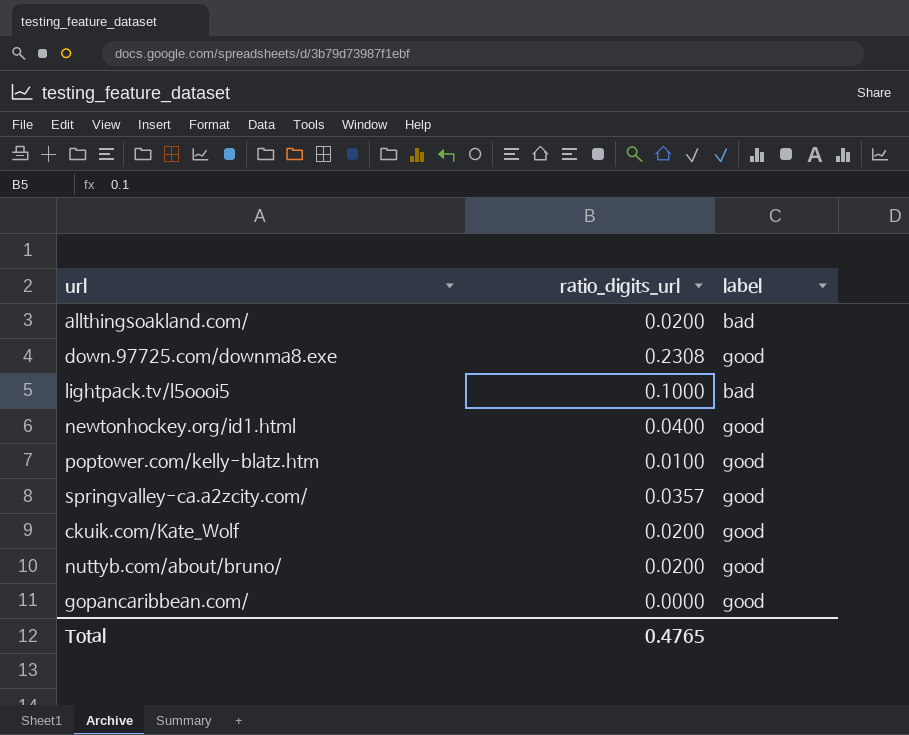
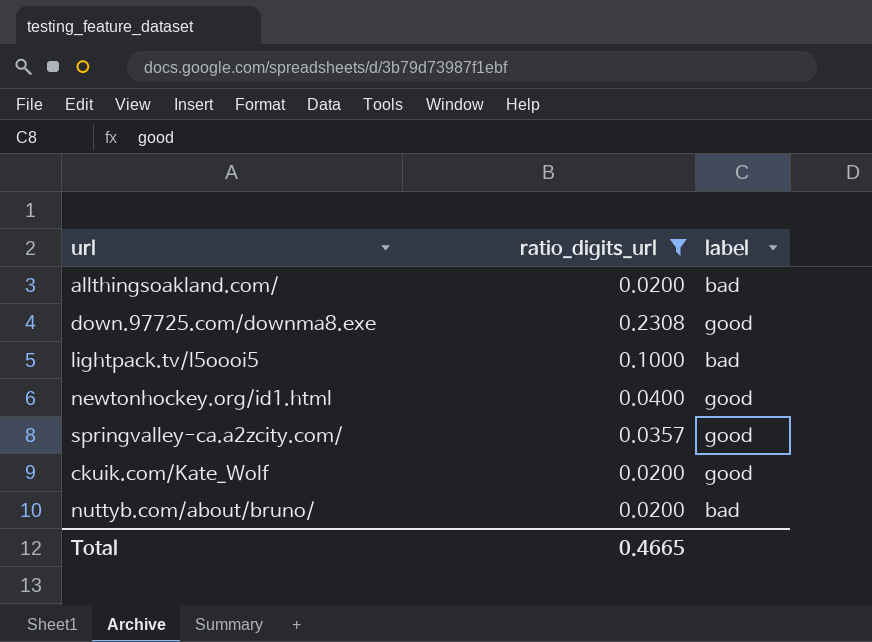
filter: none -> ratio_digits_url >= 0.0200
nuttyb.com/about/bruno/ | label: good -> bad
Total | ratio_digits_url: 0.4765 -> 0.4665

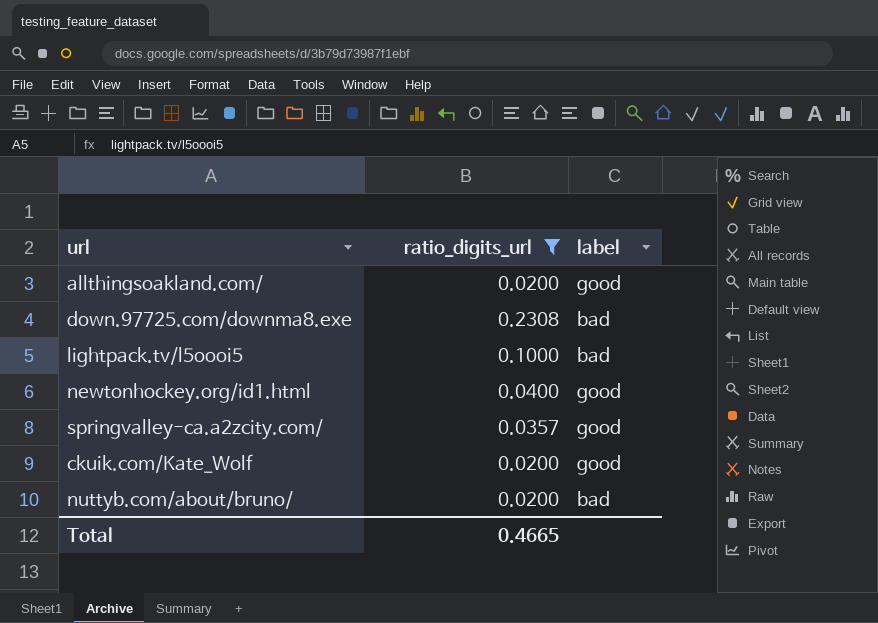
allthingsoakland.com/ | label: bad -> good
down.97725.com/downma8.exe | label: good -> bad

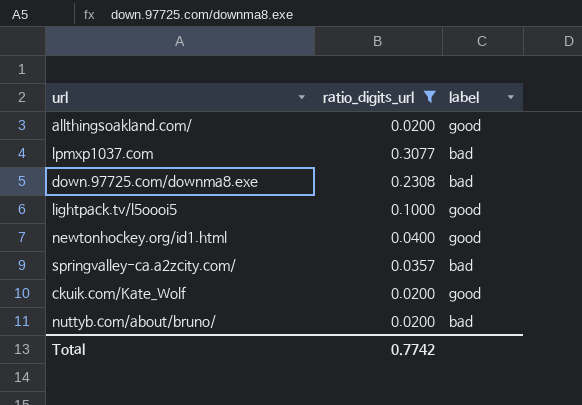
row lpmxp1037.com: none -> 0.3077 | bad
lightpack.tv/l5oooi5 | label: bad -> good
springvalley-ca.a2zcity.com/ | label: good -> bad
Total | ratio_digits_url: 0.4665 -> 0.7742

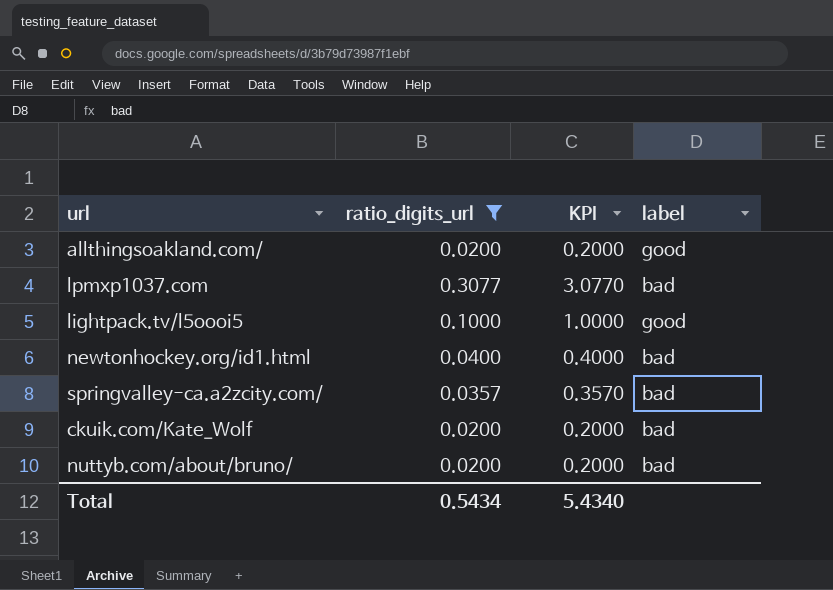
column KPI | formula: none -> [ratio_digits_url] * 10
row down.97725.com/downma8.exe: 0.2308 | bad -> none
newtonhockey.org/id1.html | label: good -> bad
ckuik.com/Kate_Wolf | label: good -> bad
Total | ratio_digits_url: 0.7742 -> 0.5434

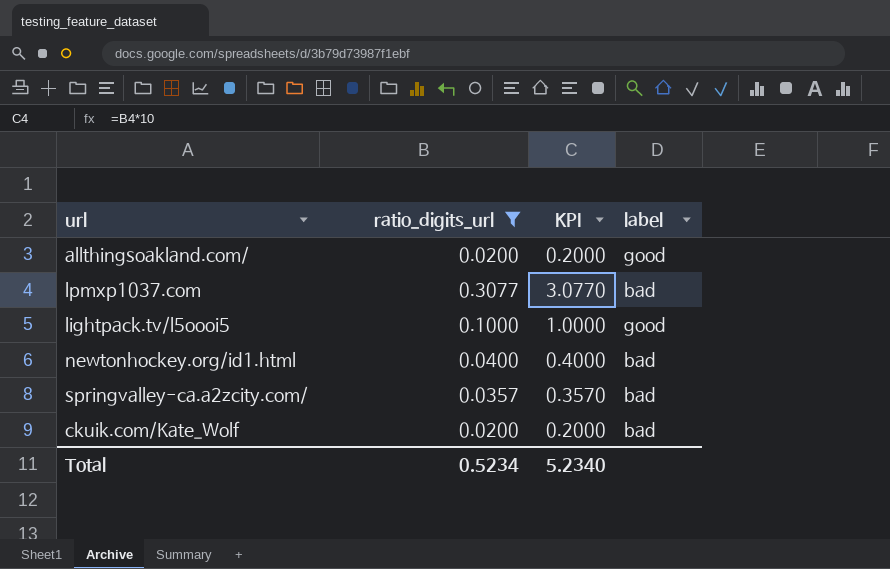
row nuttyb.com/about/bruno/: 0.0200 | 0.2000 | bad -> none
Total | ratio_digits_url: 0.5434 -> 0.5234
Total | KPI: 5.4340 -> 5.2340

